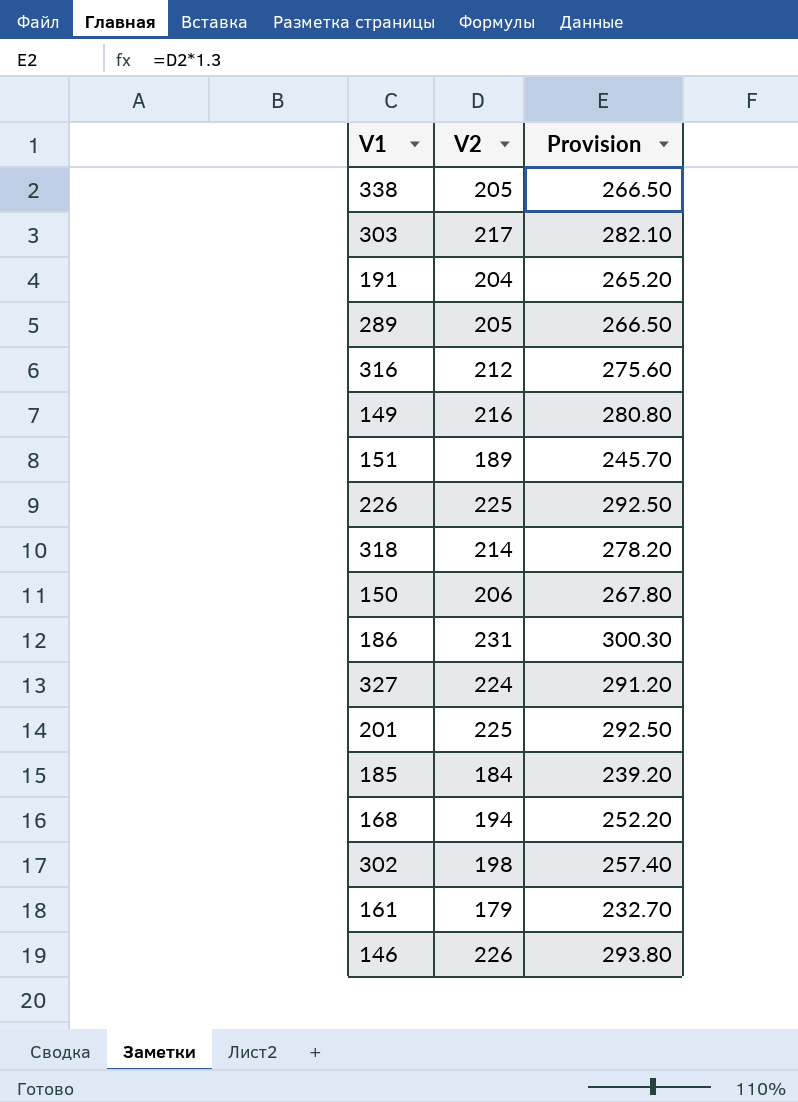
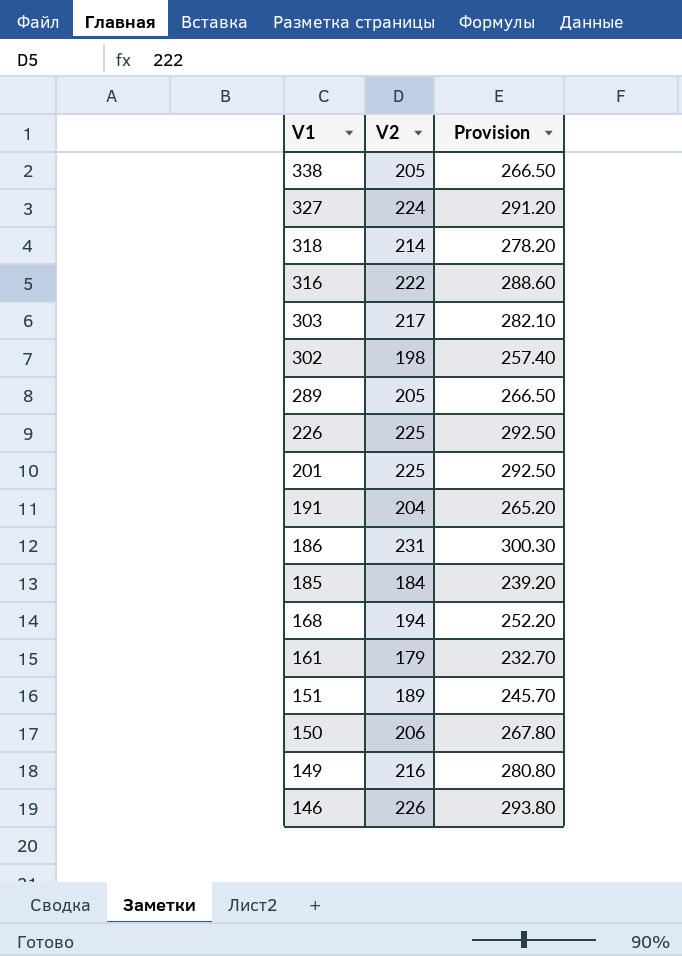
row order: none -> V1 descending
316 | V2: 212 -> 222
316 | Provision: 275.60 -> 288.60

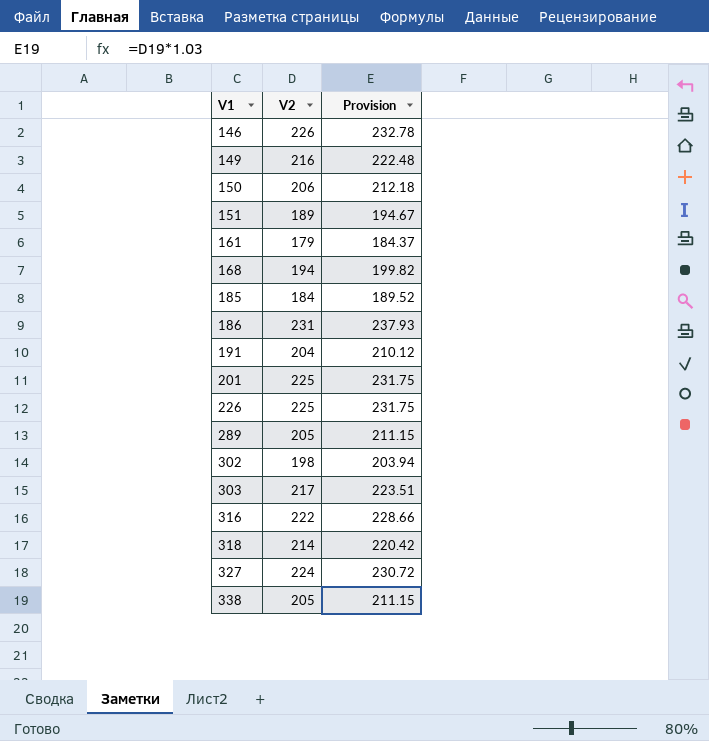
row order: V1 descending -> V1 ascending
column Provision | formula: [V2] * 1.3 -> [V2] * 1.03

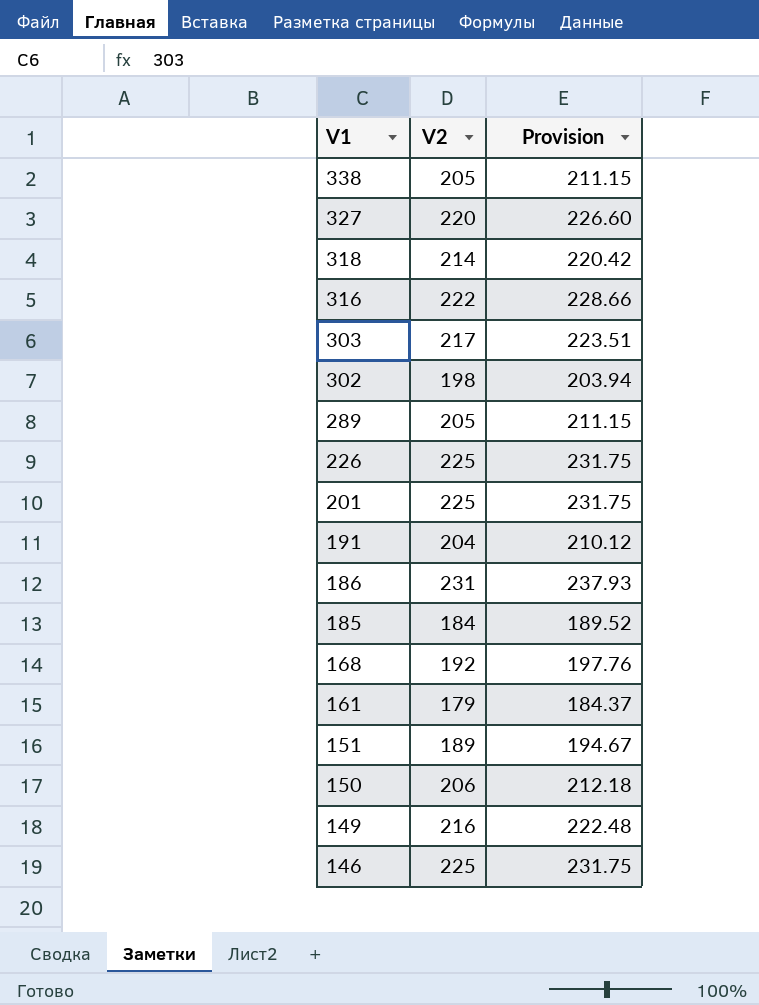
row order: V1 ascending -> V1 descending
327 | V2: 224 -> 220
327 | Provision: 230.72 -> 226.60
168 | V2: 194 -> 192
168 | Provision: 199.82 -> 197.76
146 | V2: 226 -> 225
146 | Provision: 232.78 -> 231.75

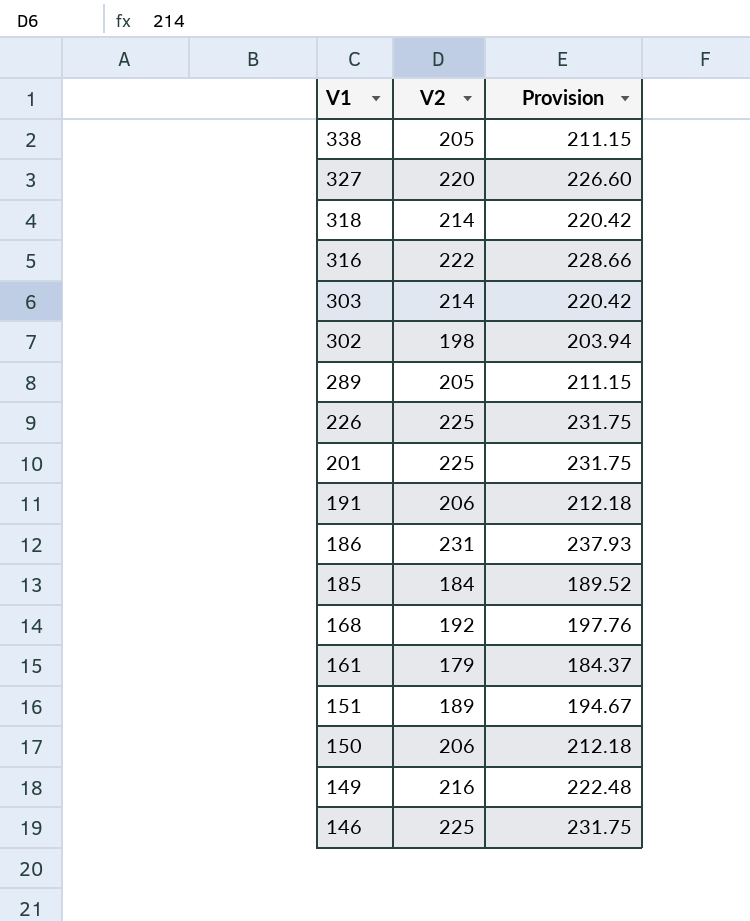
303 | V2: 217 -> 214
303 | Provision: 223.51 -> 220.42
191 | V2: 204 -> 206
191 | Provision: 210.12 -> 212.18

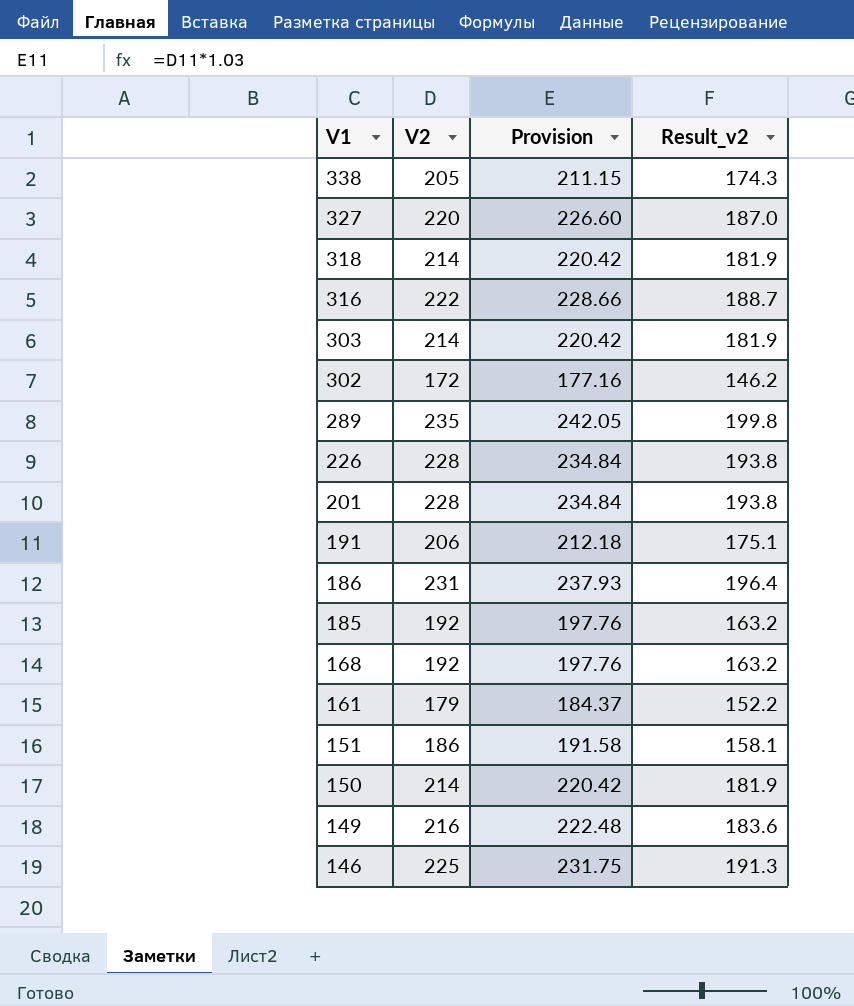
column Result_v2 | formula: none -> [V2] * 0.85
302 | V2: 198 -> 172
302 | Provision: 203.94 -> 177.16
289 | V2: 205 -> 235
289 | Provision: 211.15 -> 242.05
226 | V2: 225 -> 228
226 | Provision: 231.75 -> 234.84
201 | V2: 225 -> 228
201 | Provision: 231.75 -> 234.84
185 | V2: 184 -> 192
185 | Provision: 189.52 -> 197.76
151 | V2: 189 -> 186
151 | Provision: 194.67 -> 191.58
150 | V2: 206 -> 214
150 | Provision: 212.18 -> 220.42

